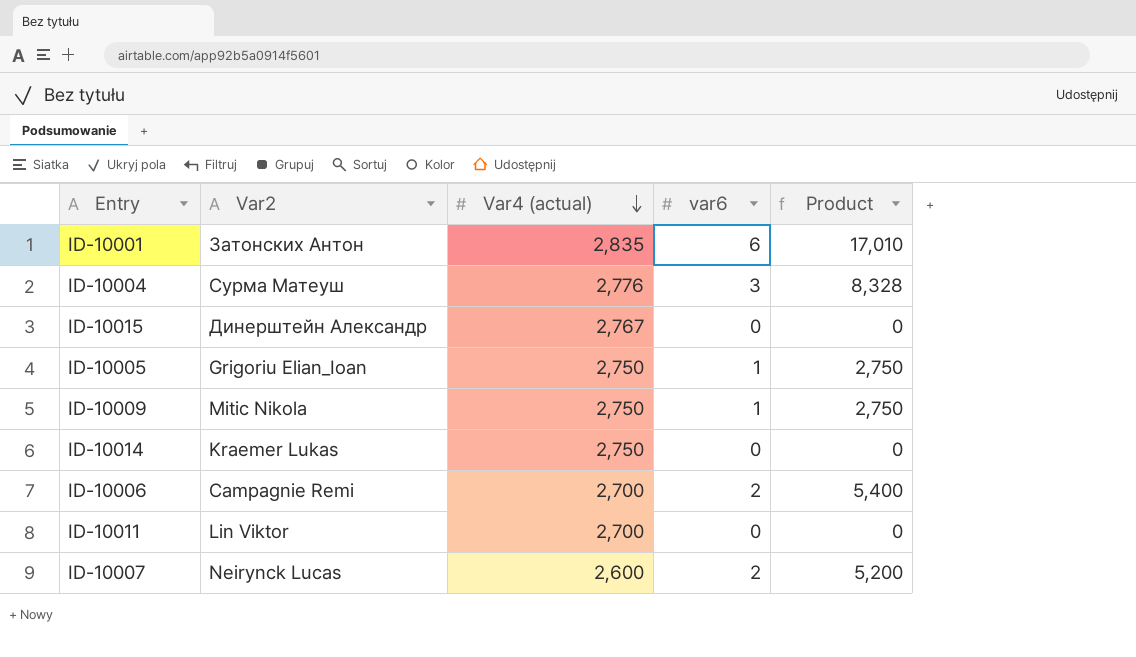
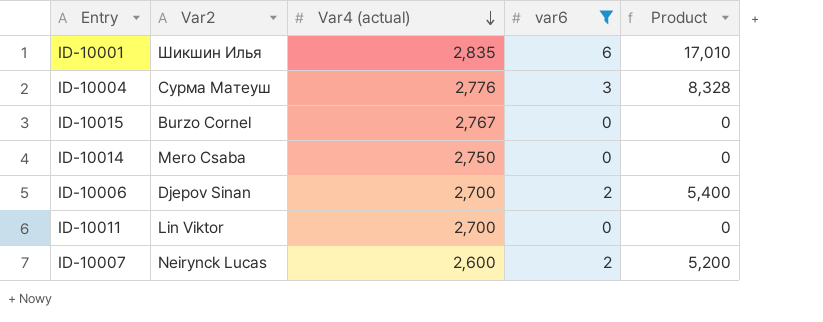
filter: none -> var6 != 1
ID-10001 | Var2: Затонских Антон -> Шикшин Илья
ID-10015 | Var2: Динерштейн Александр -> Burzo Cornel
ID-10014 | Var2: Kraemer Lukas -> Mero Csaba
ID-10006 | Var2: Campagnie Remi -> Djepov Sinan

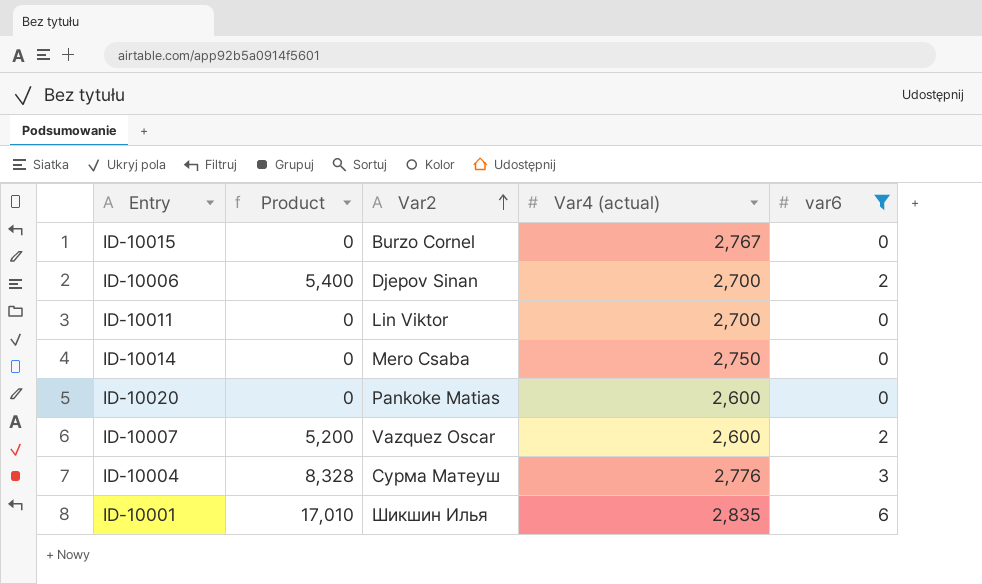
row order: Var4 (actual) descending -> Var2 ascending
column Product | position: 5 -> 2
row ID-10020: none -> 0 | Pankoke Matias | 2,600 | 0
ID-10007 | Var2: Neirynck Lucas -> Vazquez Oscar

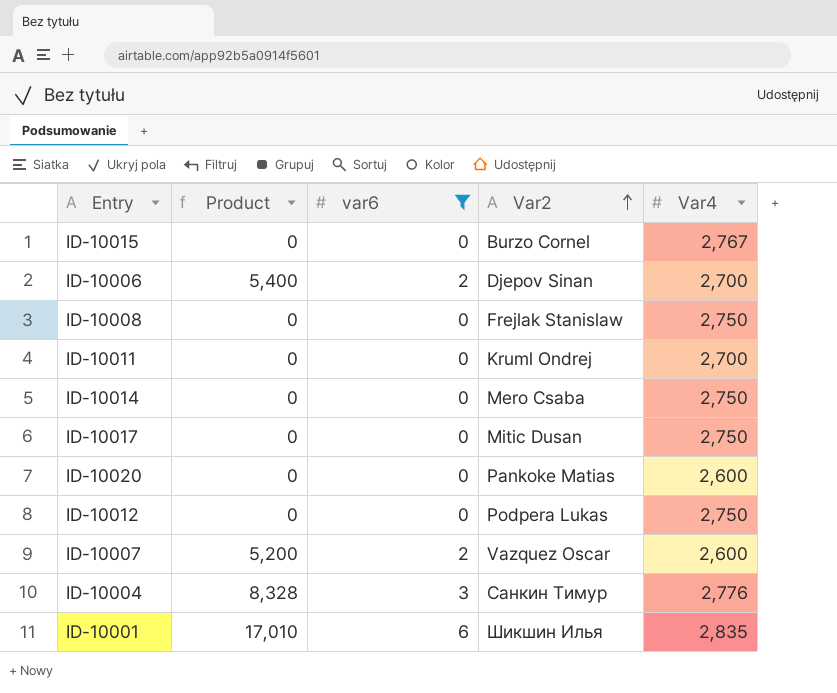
column var6 | position: 5 -> 3
column name: Var4 (actual) -> Var4
row ID-10008: none -> 0 | 0 | Frejlak Stanislaw | 2,750
ID-10011 | Var2: Lin Viktor -> Kruml Ondrej
row ID-10017: none -> 0 | 0 | Mitic Dusan | 2,750
row ID-10012: none -> 0 | 0 | Podpera Lukas | 2,750
ID-10004 | Var2: Сурма Матеуш -> Санкин Тимур

